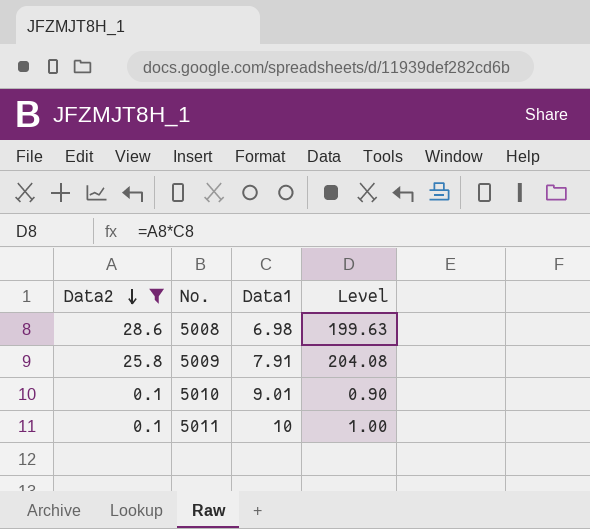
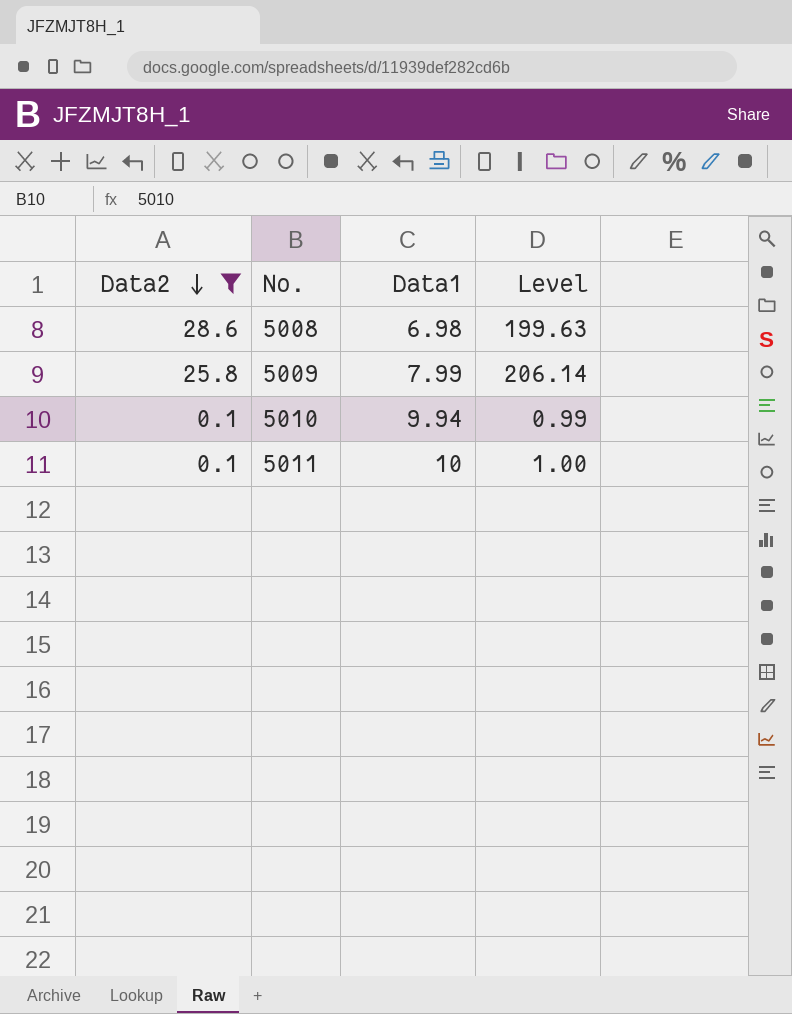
5009 | Data1: 7.91 -> 7.99
5009 | Level: 204.08 -> 206.14
5010 | Data1: 9.01 -> 9.94
5010 | Level: 0.90 -> 0.99

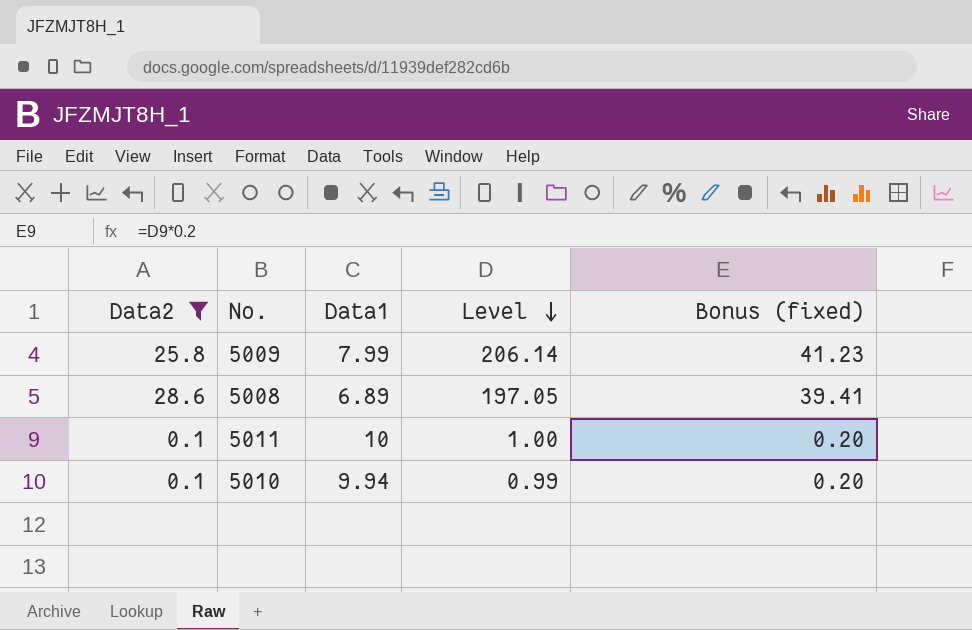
row order: Data2 descending -> Level descending
column Bonus (fixed) | formula: none -> [Level] * 0.2
5008 | Data1: 6.98 -> 6.89
5008 | Level: 199.63 -> 197.05

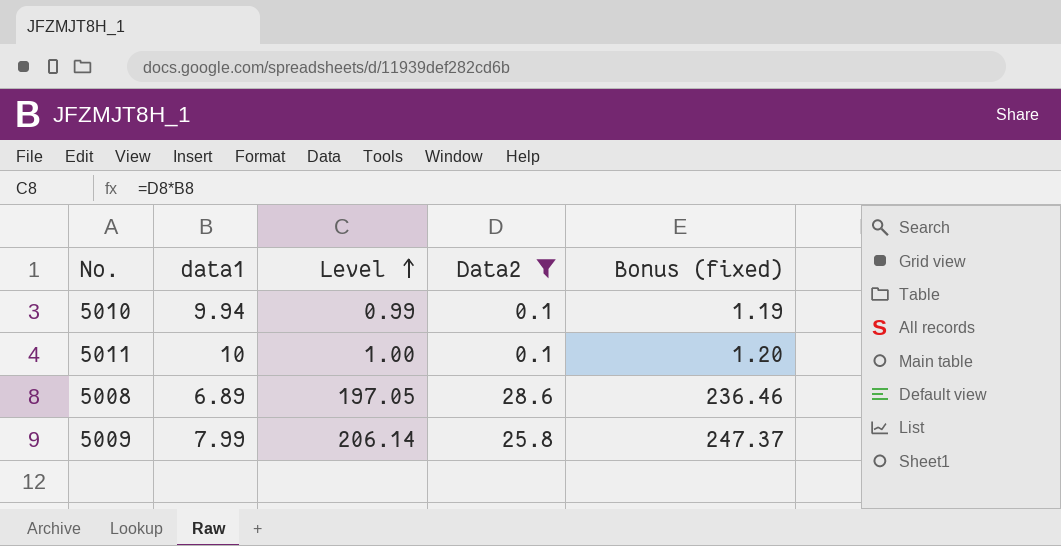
row order: Level descending -> Level ascending
column name: Data1 -> data1
column Data2 | position: 1 -> 4
column Bonus (fixed) | formula: [Level] * 0.2 -> [Level] * 1.2

